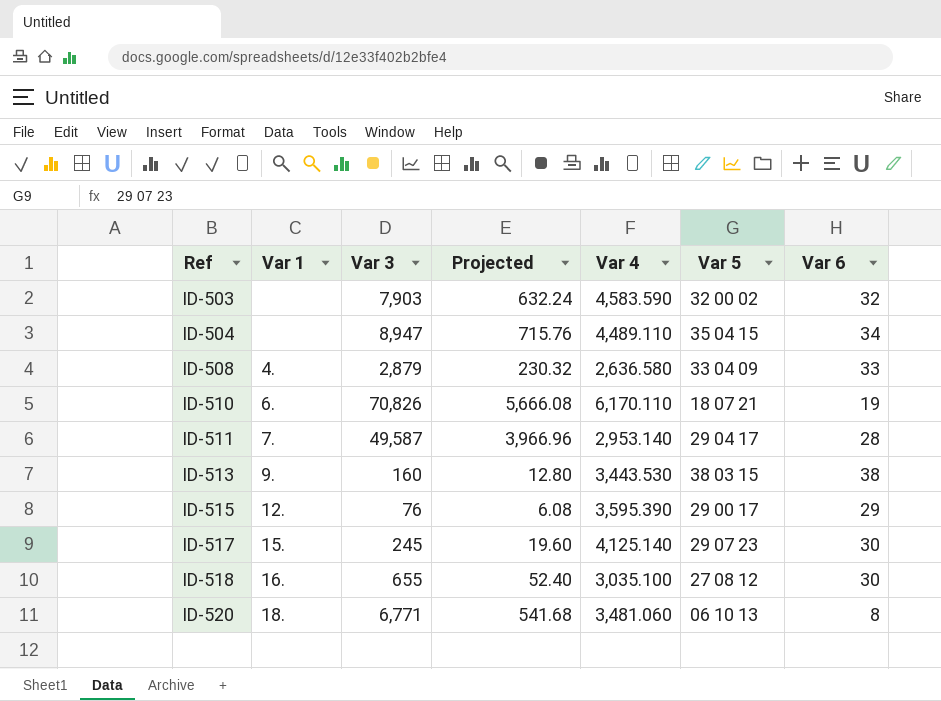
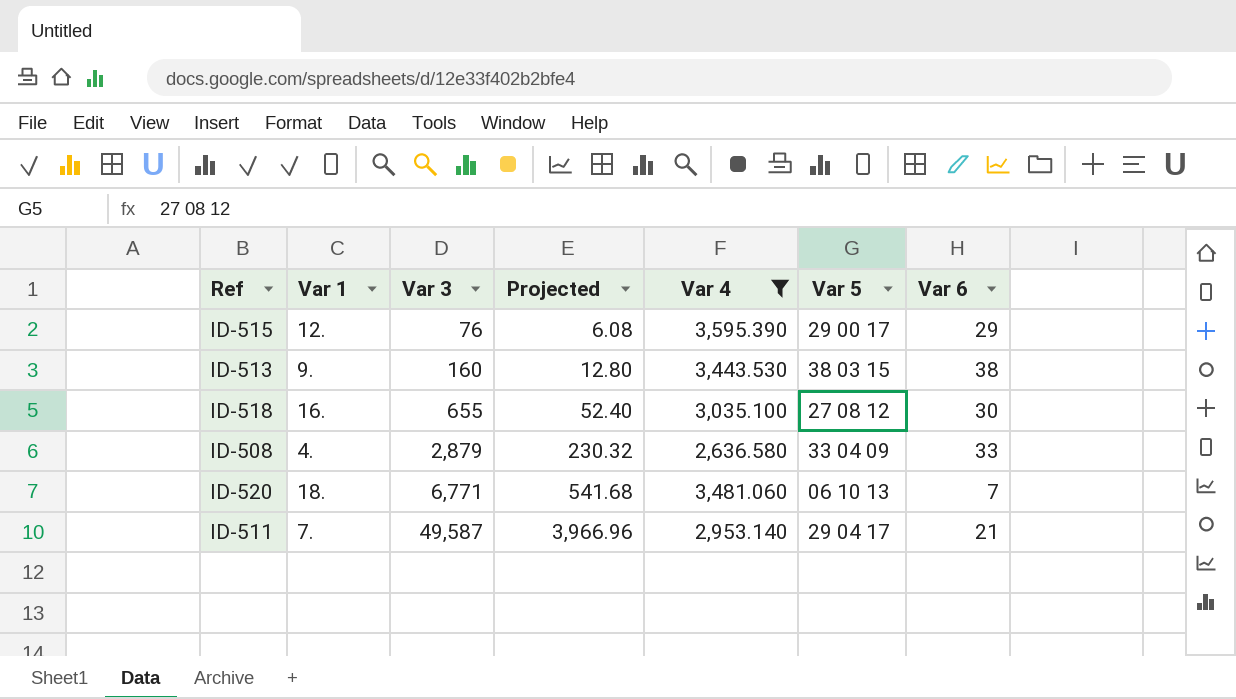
filter: none -> Var 4 <= 3,595.390
row order: Ref ascending -> Var 3 ascending
ID-520 | Var 6: 8 -> 7
ID-511 | Var 6: 28 -> 21

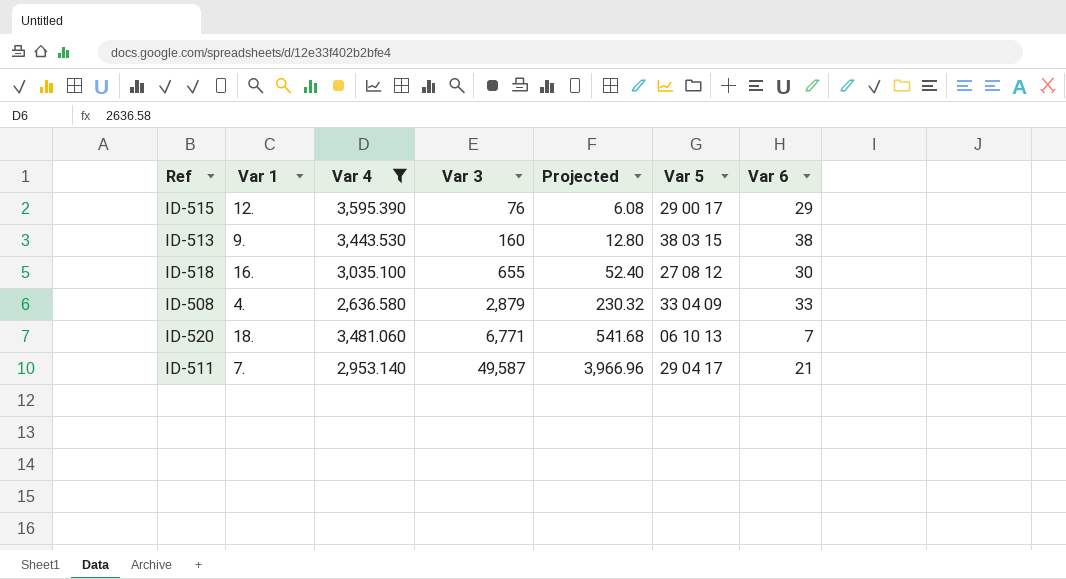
column Var 4 | position: 5 -> 3

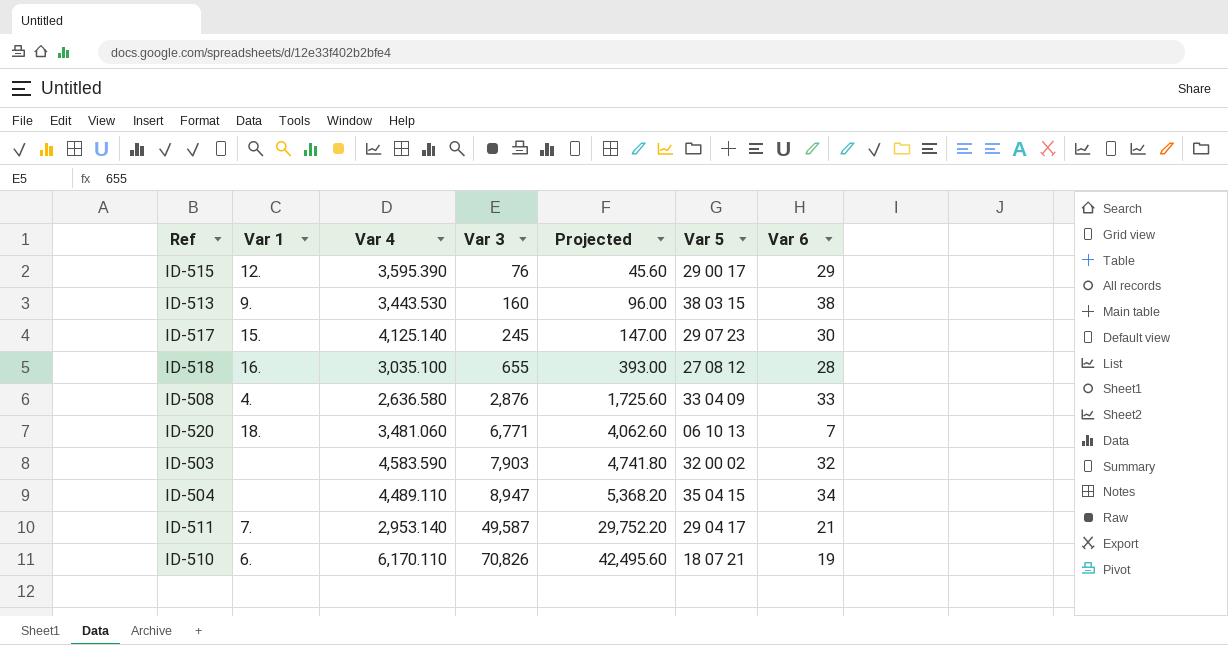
filter: Var 4 <= 3,595.390 -> none
column Projected | formula: [Var 3] * 0.08 -> [Var 3] * 0.6
ID-518 | Var 6: 30 -> 28
ID-508 | Var 3: 2,879 -> 2,876

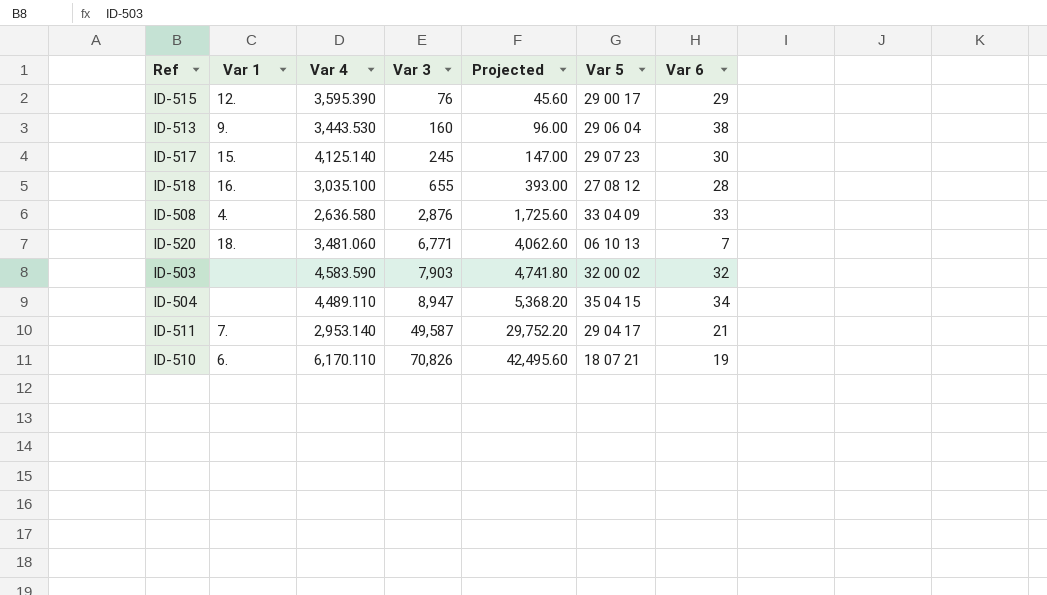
ID-513 | Var 5: 38 03 15 -> 29 06 04

